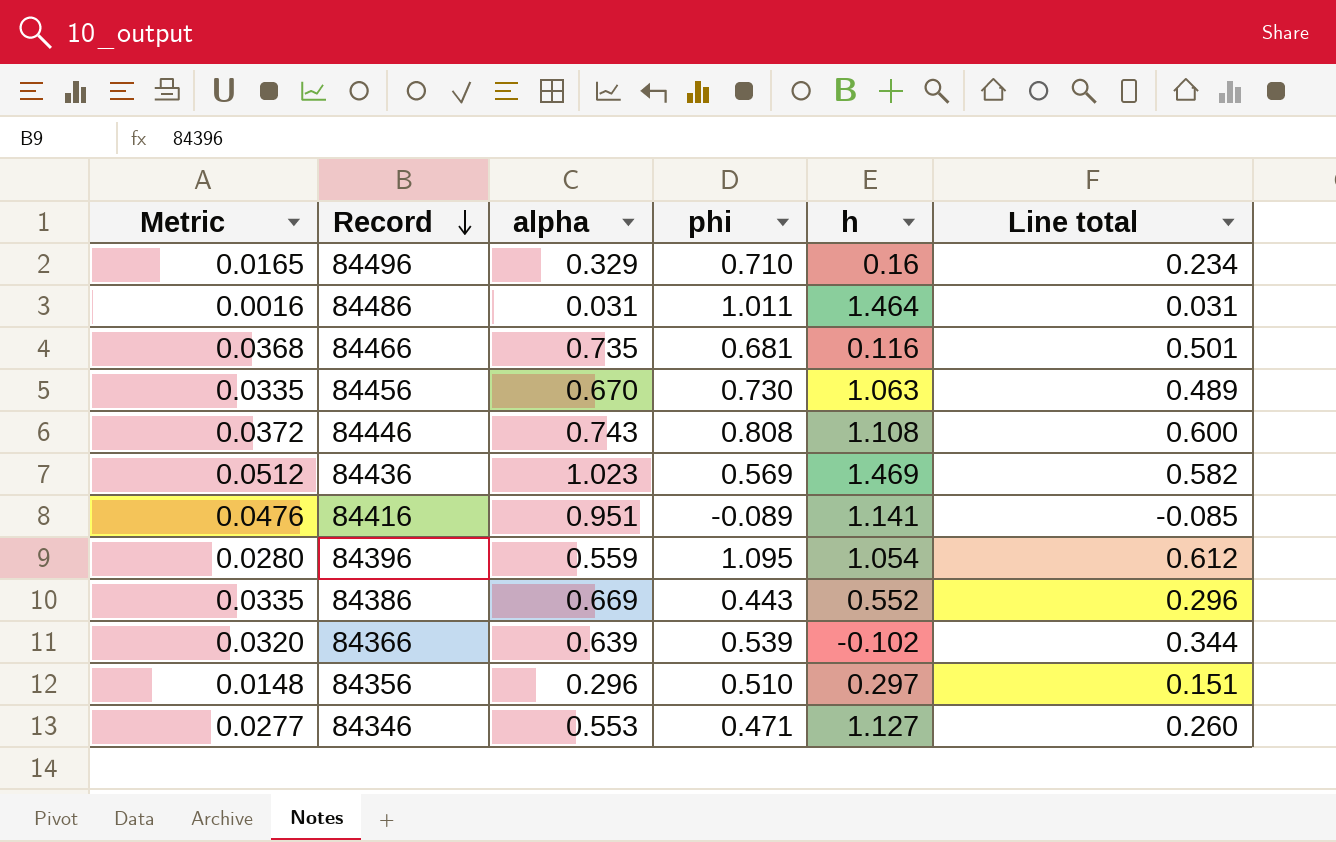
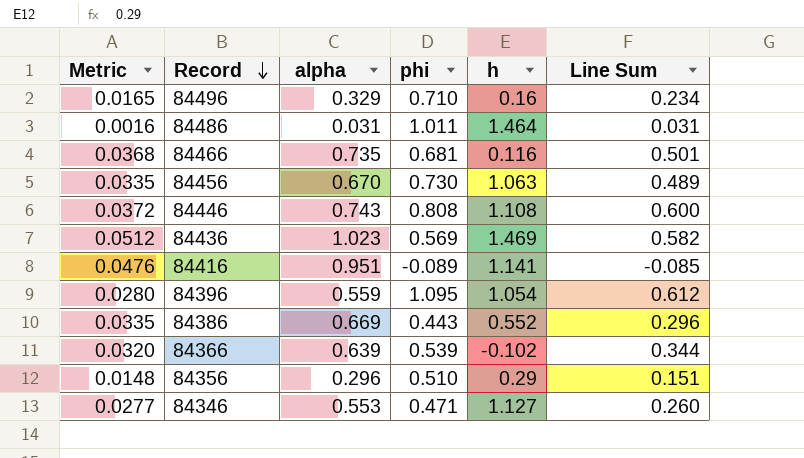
column name: Line total -> Line Sum
84356 | h: 0.297 -> 0.29

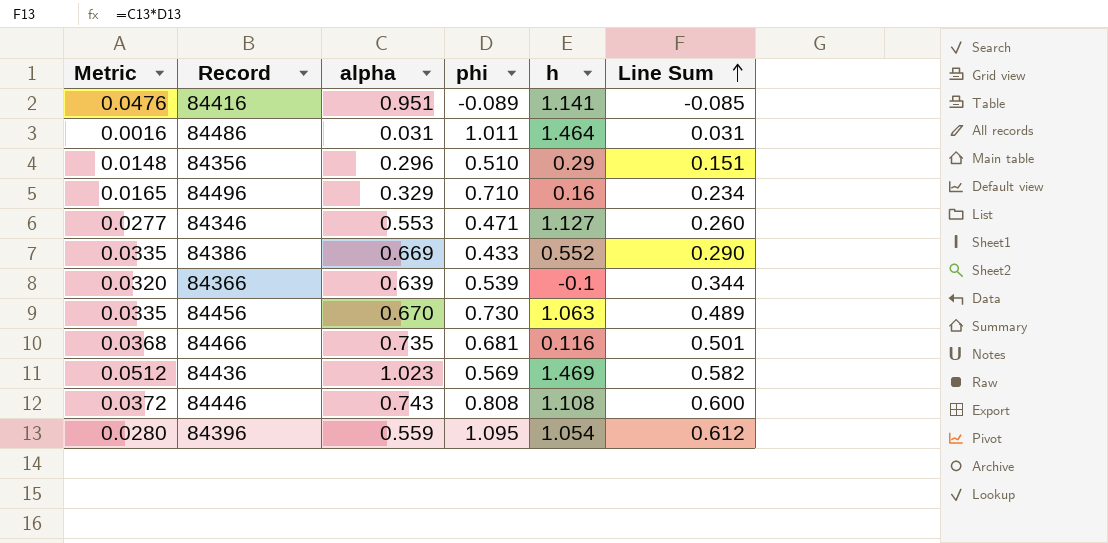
row order: Record descending -> Line Sum ascending
84386 | phi: 0.443 -> 0.433
84386 | Line Sum: 0.296 -> 0.290
84366 | h: -0.102 -> -0.1

